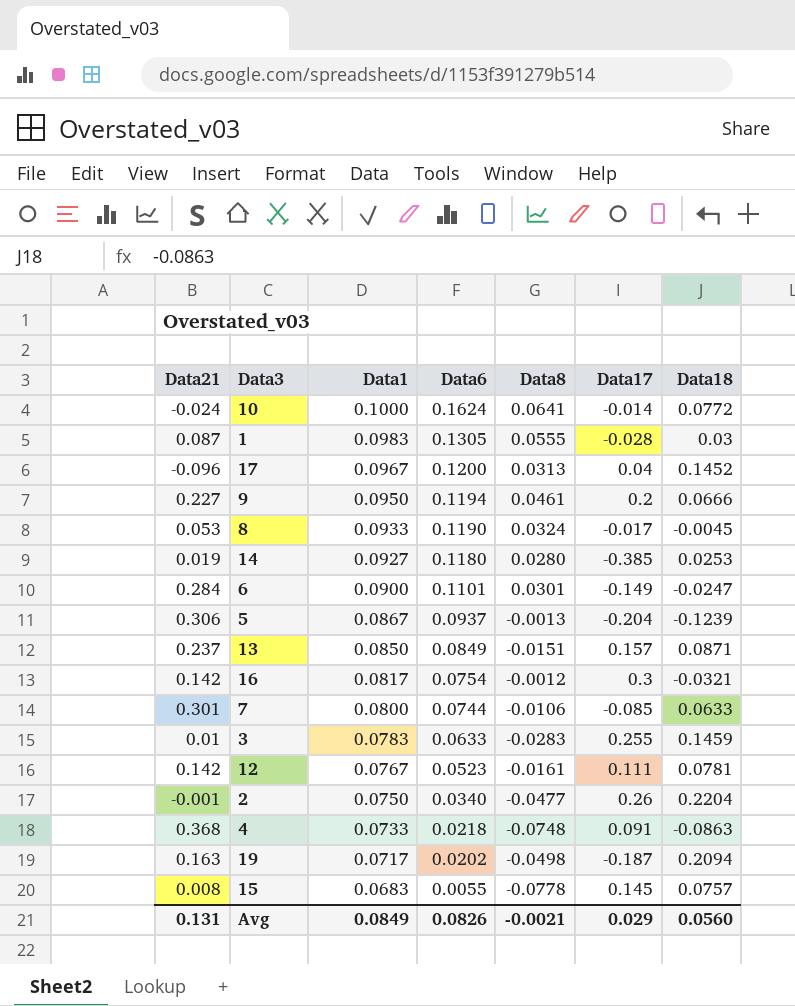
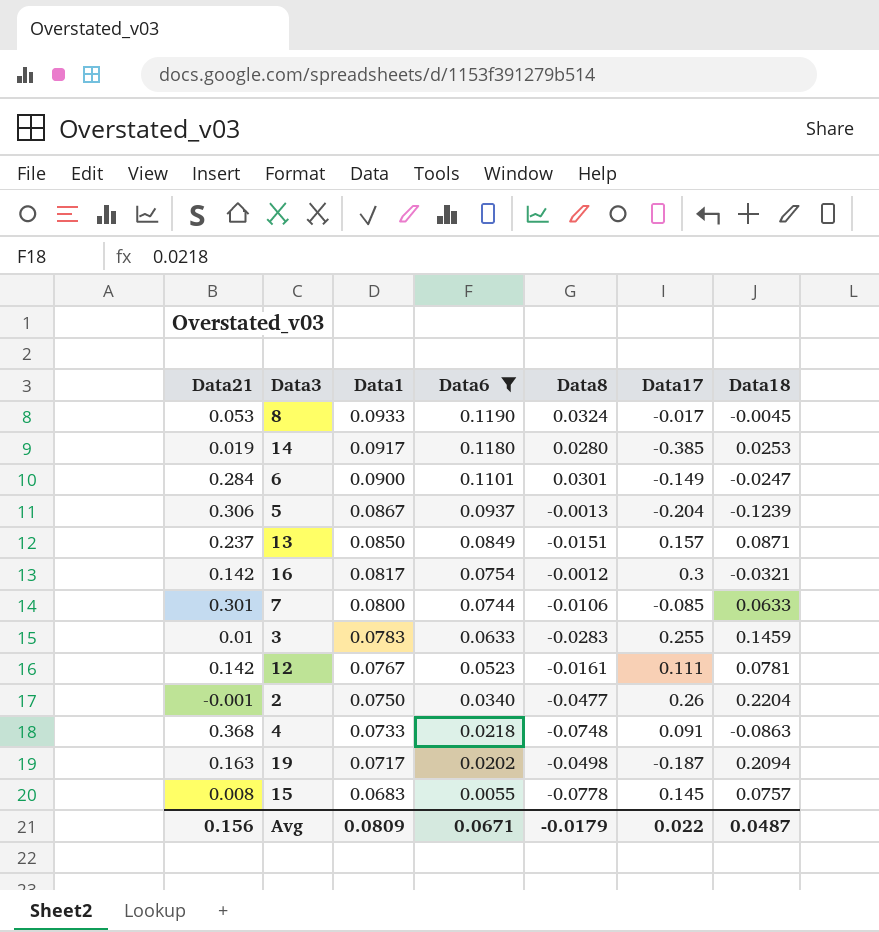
filter: none -> Data6 <= 0.1190
14 | Data1: 0.0927 -> 0.0917
Avg | Data21: 0.131 -> 0.156
Avg | Data1: 0.0849 -> 0.0809
Avg | Data6: 0.0826 -> 0.0671
Avg | Data8: -0.0021 -> -0.0179
Avg | Data17: 0.029 -> 0.022
Avg | Data18: 0.0560 -> 0.0487

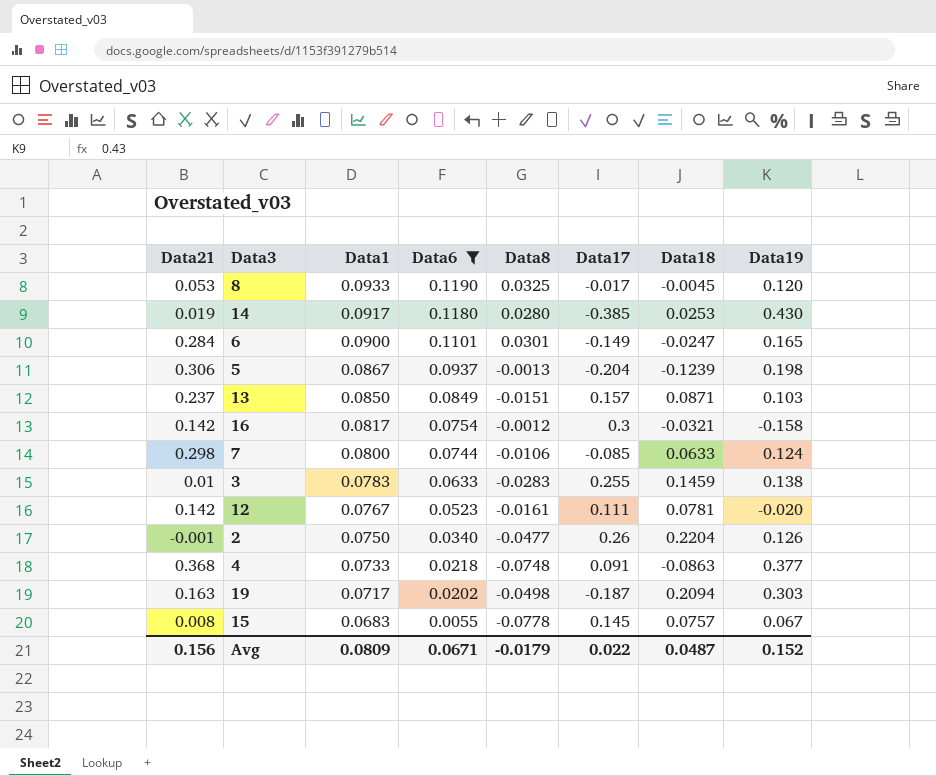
column Data19 | position: none -> 8
8 | Data8: 0.0324 -> 0.0325
7 | Data21: 0.301 -> 0.298

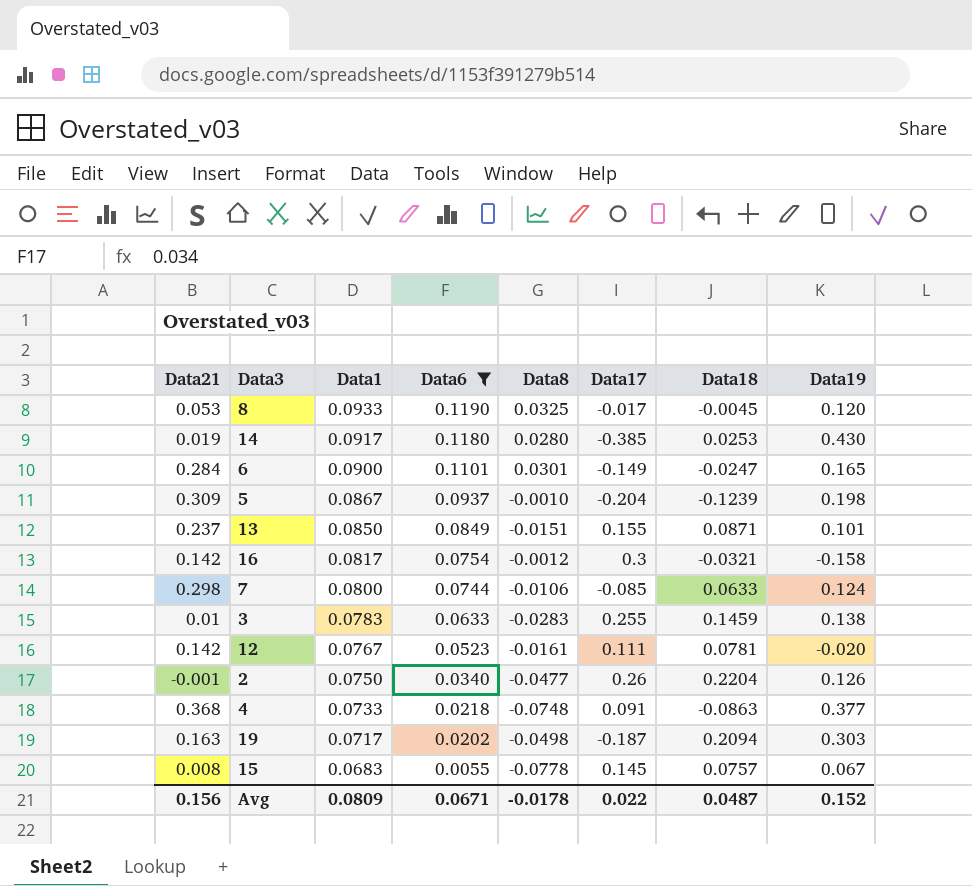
5 | Data21: 0.306 -> 0.309
5 | Data8: -0.0013 -> -0.0010
13 | Data17: 0.157 -> 0.155
13 | Data19: 0.103 -> 0.101
Avg | Data8: -0.0179 -> -0.0178

